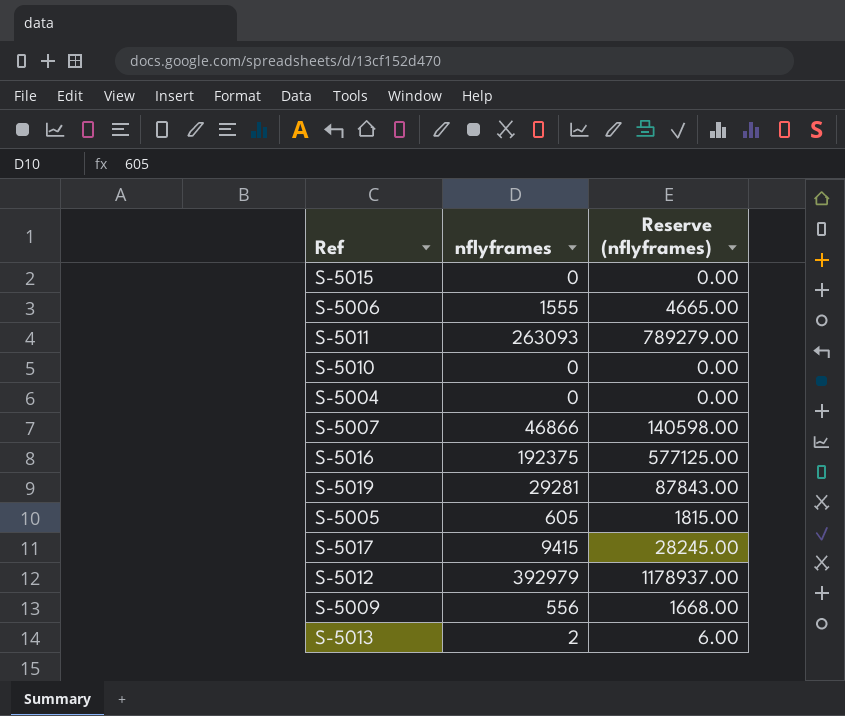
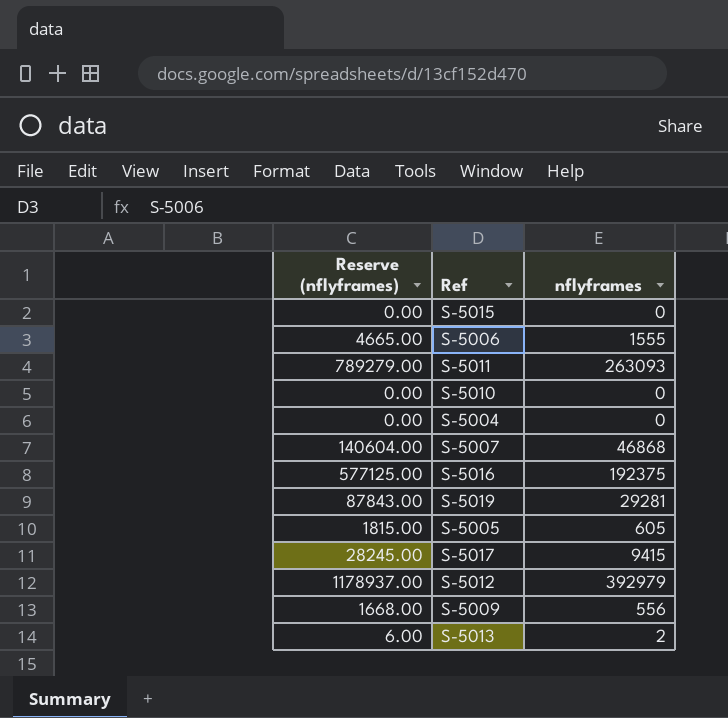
column Reserve (nflyframes) | position: 3 -> 1
S-5007 | Reserve (nflyframes): 140598.00 -> 140604.00
S-5007 | nflyframes: 46866 -> 46868

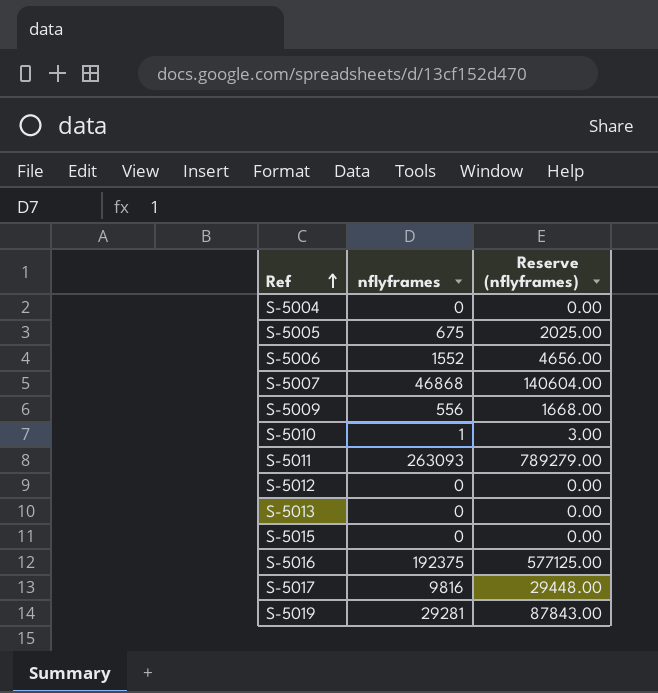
row order: none -> Ref ascending
column Reserve (nflyframes) | position: 1 -> 3
S-5005 | nflyframes: 605 -> 675
S-5005 | Reserve (nflyframes): 1815.00 -> 2025.00
S-5006 | nflyframes: 1555 -> 1552
S-5006 | Reserve (nflyframes): 4665.00 -> 4656.00
S-5010 | nflyframes: 0 -> 1
S-5010 | Reserve (nflyframes): 0.00 -> 3.00
S-5012 | nflyframes: 392979 -> 0
S-5012 | Reserve (nflyframes): 1178937.00 -> 0.00
S-5013 | nflyframes: 2 -> 0
S-5013 | Reserve (nflyframes): 6.00 -> 0.00
S-5017 | nflyframes: 9415 -> 9816
S-5017 | Reserve (nflyframes): 28245.00 -> 29448.00

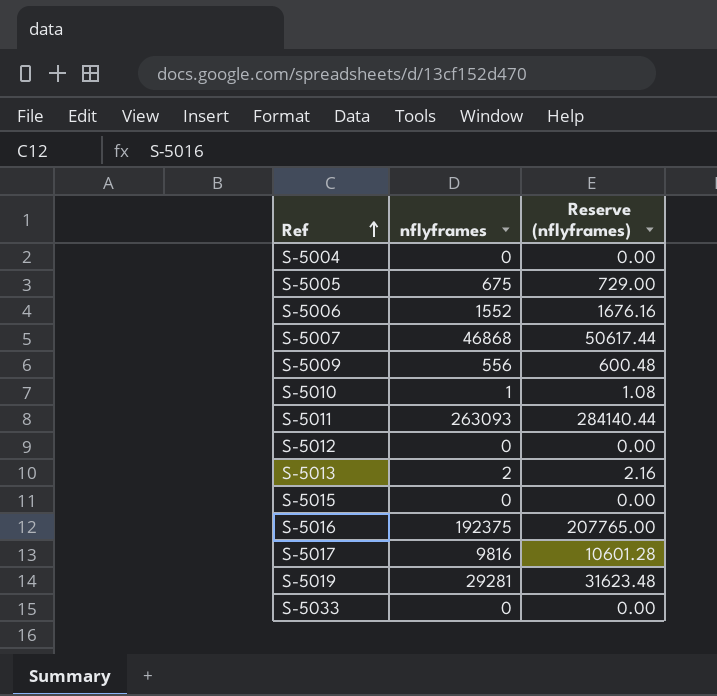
column Reserve (nflyframes) | formula: [nflyframes] * 3 -> [nflyframes] * 1.08
S-5013 | nflyframes: 0 -> 2
row S-5033: none -> 0 | 0.00

